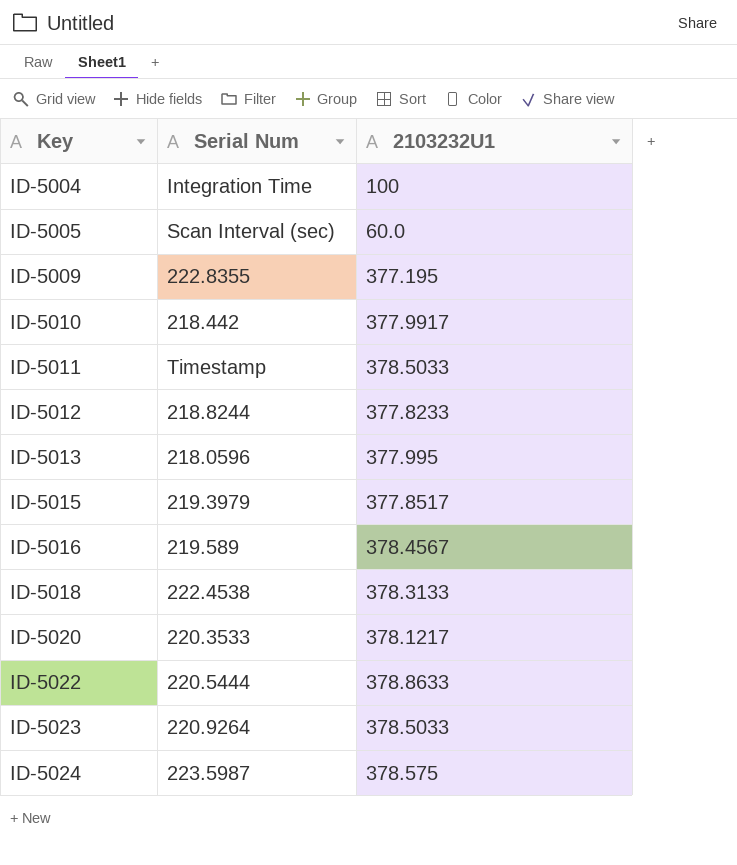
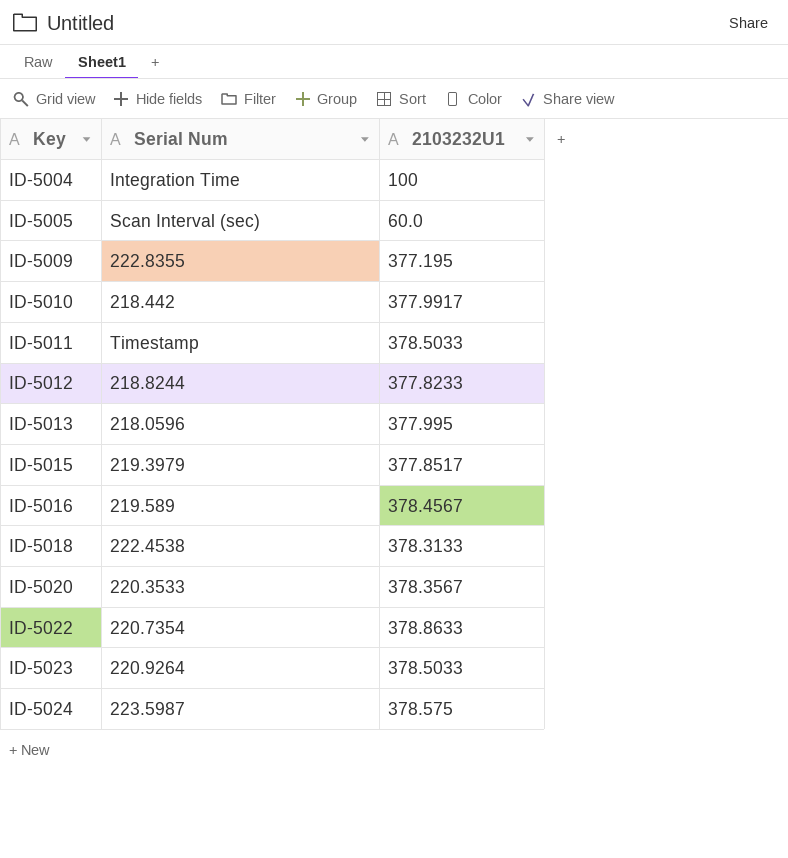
ID-5020 | 2103232U1: 378.1217 -> 378.3567
ID-5022 | Serial Num: 220.5444 -> 220.7354

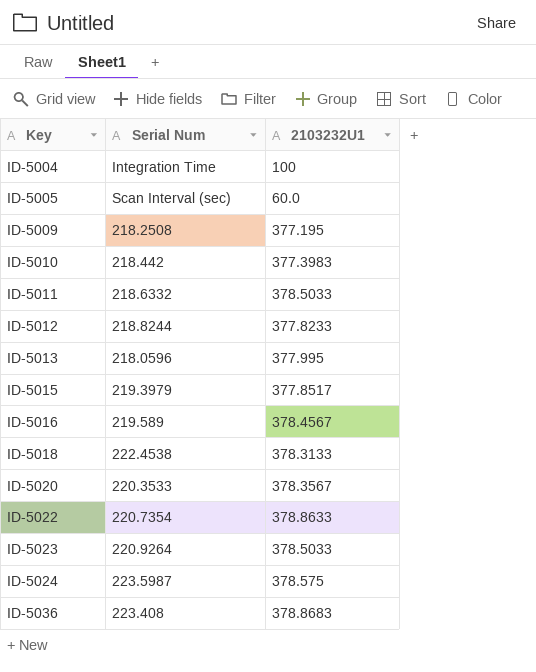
ID-5009 | Serial Num: 222.8355 -> 218.2508
ID-5010 | 2103232U1: 377.9917 -> 377.3983
ID-5011 | Serial Num: Timestamp -> 218.6332
row ID-5036: none -> 223.408 | 378.8683

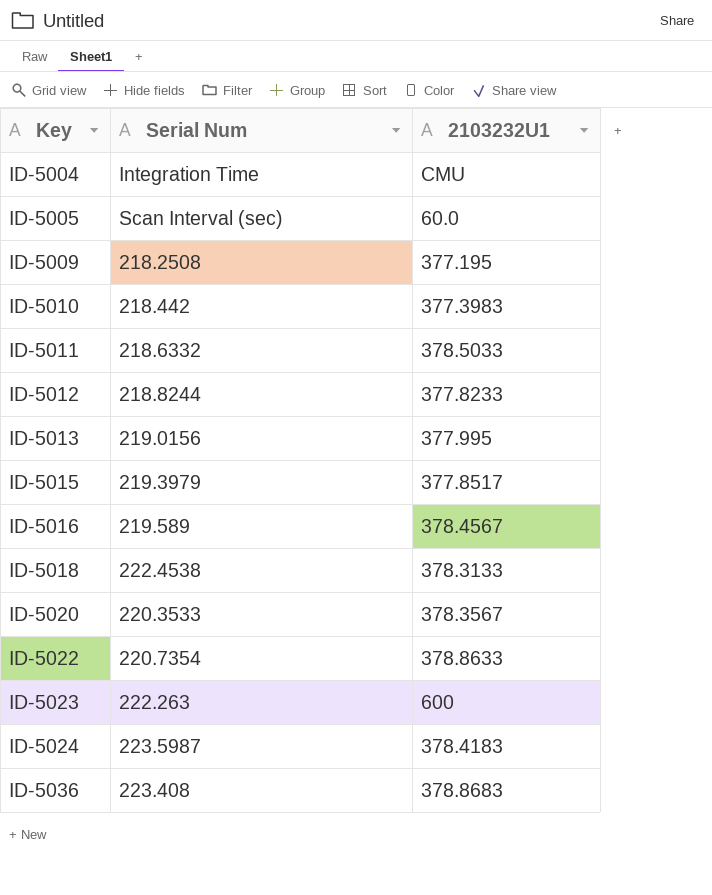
ID-5004 | 2103232U1: 100 -> CMU
ID-5013 | Serial Num: 218.0596 -> 219.0156
ID-5023 | Serial Num: 220.9264 -> 222.263
ID-5023 | 2103232U1: 378.5033 -> 600
ID-5024 | 2103232U1: 378.575 -> 378.4183

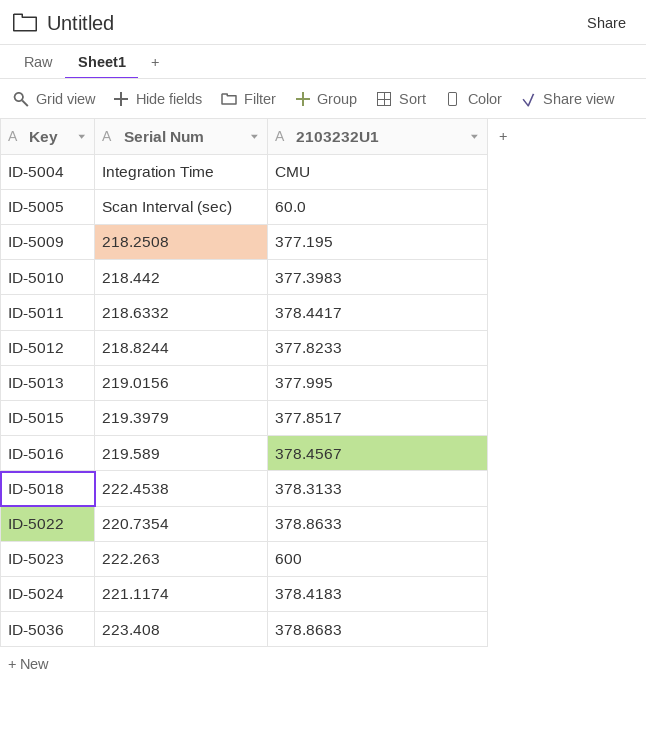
row ID-5020: 220.3533 | 378.3567 -> none
ID-5011 | 2103232U1: 378.5033 -> 378.4417
ID-5024 | Serial Num: 223.5987 -> 221.1174

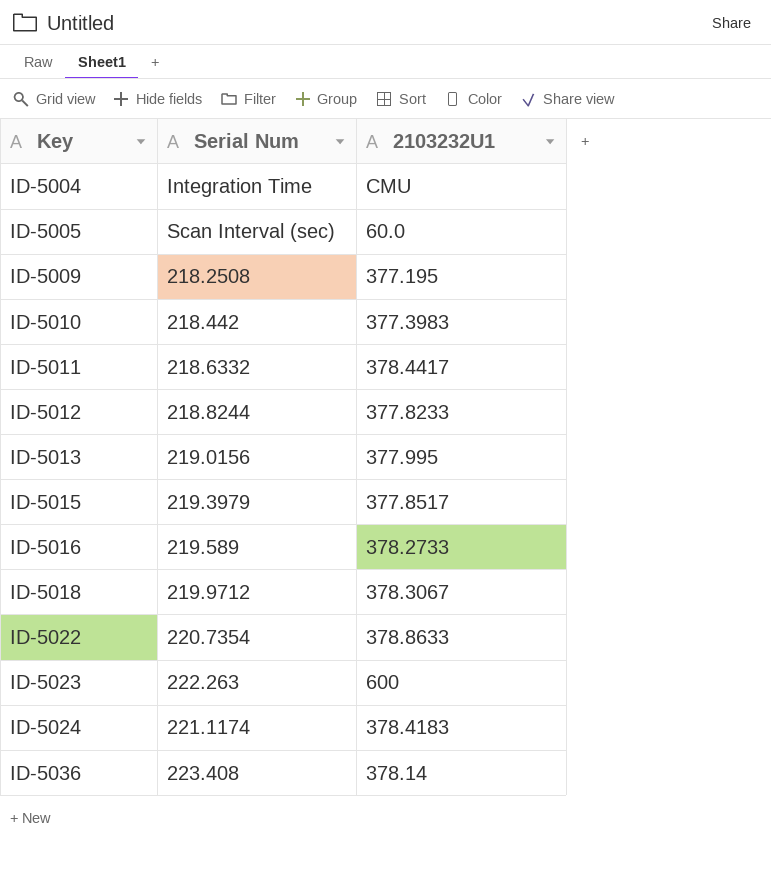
ID-5016 | 2103232U1: 378.4567 -> 378.2733
ID-5018 | Serial Num: 222.4538 -> 219.9712
ID-5018 | 2103232U1: 378.3133 -> 378.3067
ID-5036 | 2103232U1: 378.8683 -> 378.14

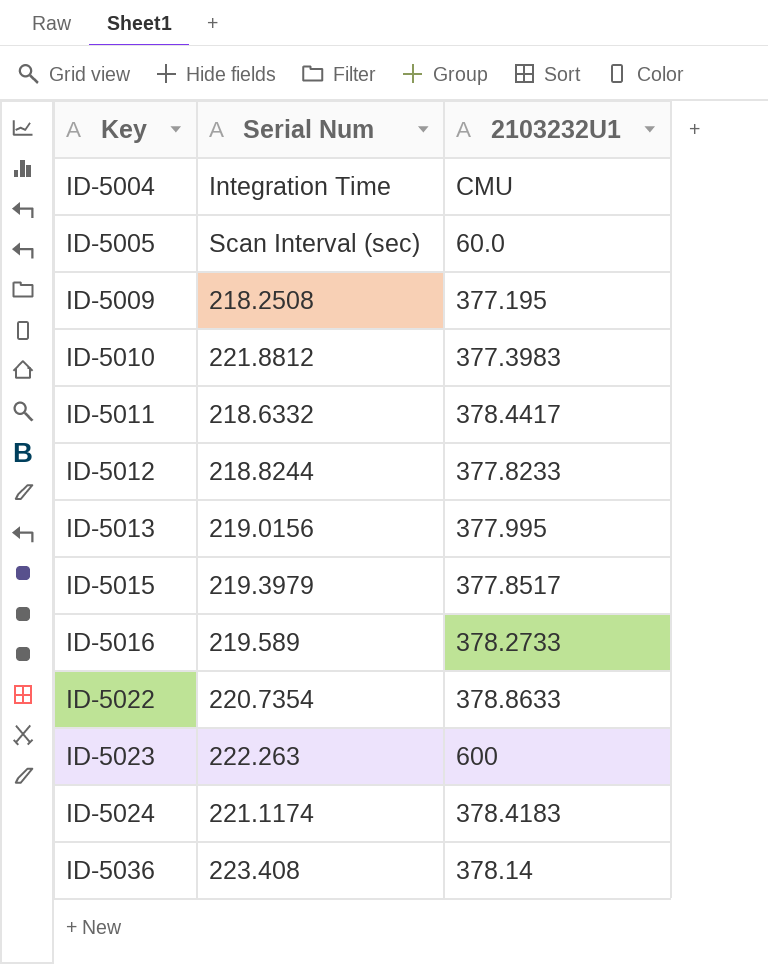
row ID-5018: 219.9712 | 378.3067 -> none
ID-5010 | Serial Num: 218.442 -> 221.8812

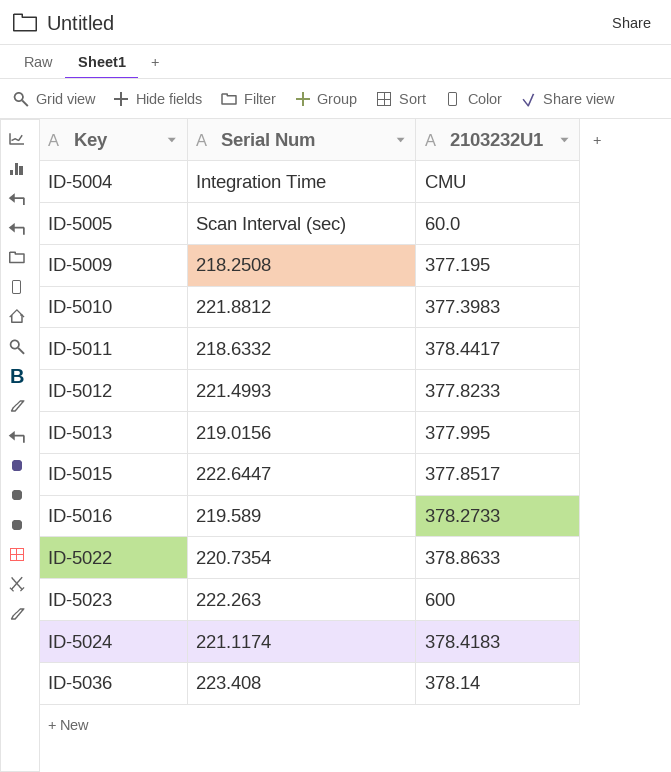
ID-5012 | Serial Num: 218.8244 -> 221.4993
ID-5015 | Serial Num: 219.3979 -> 222.6447

